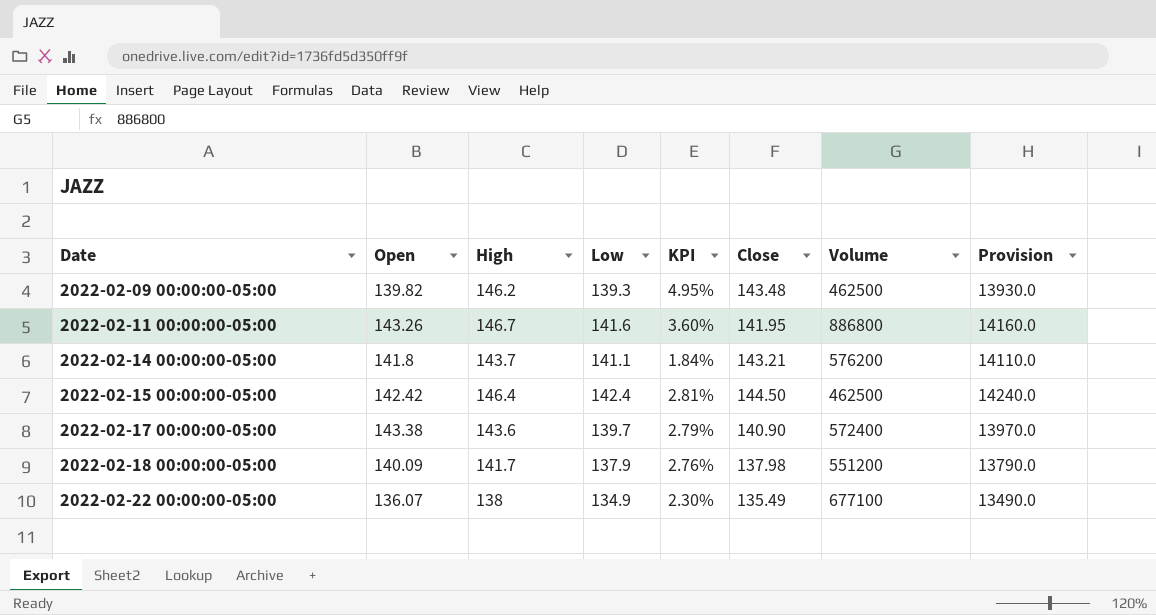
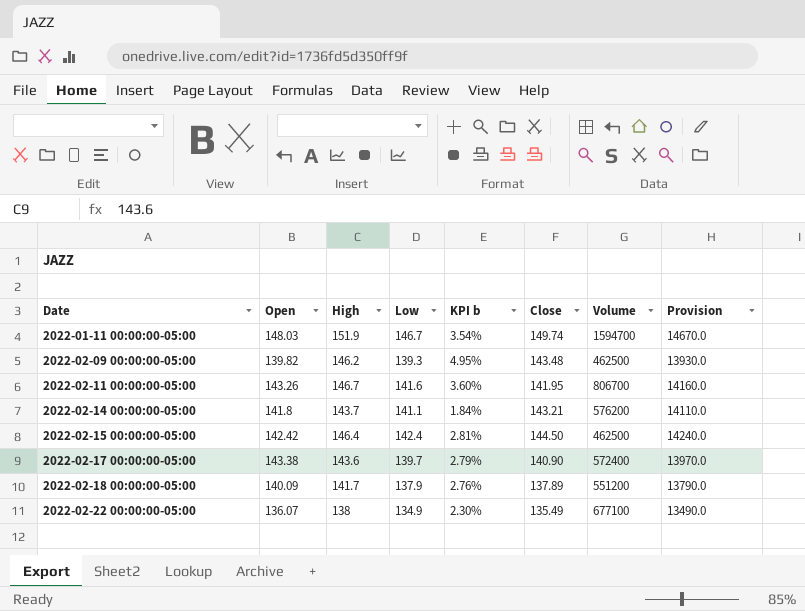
column name: KPI -> KPI b
row 2022-01-11 00:00:00-05:00: none -> 148.03 | 151.9 | 146.7 | 3.54% | 149.74 | 1594700 | 14670.0
2022-02-11 00:00:00-05:00 | Volume: 886800 -> 806700
2022-02-18 00:00:00-05:00 | Close: 137.98 -> 137.89

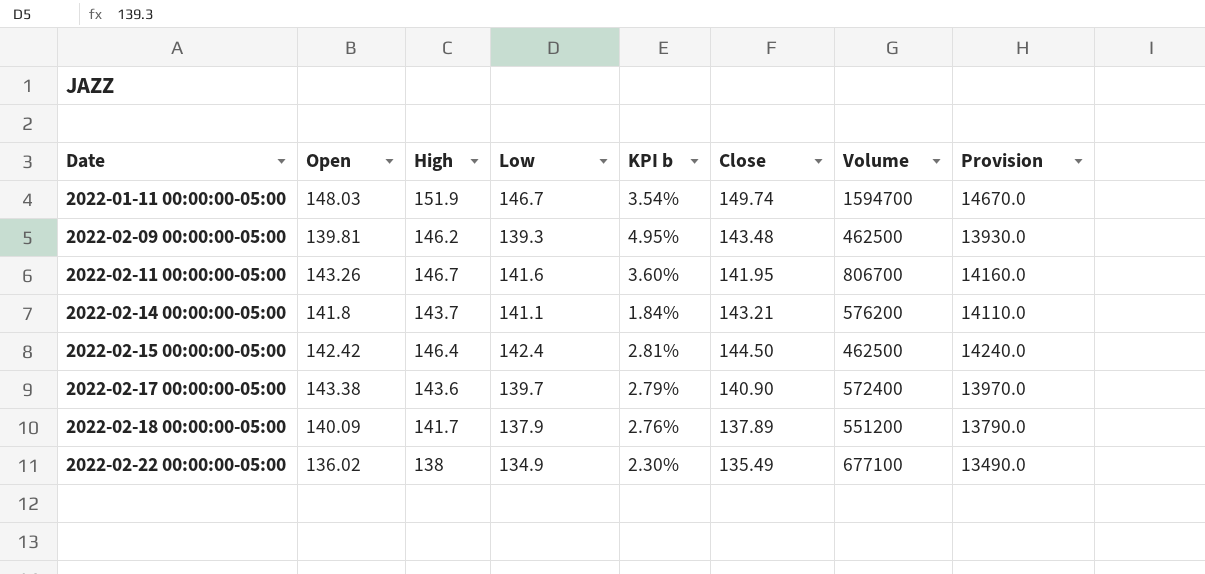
2022-02-09 00:00:00-05:00 | Open: 139.82 -> 139.81
2022-02-22 00:00:00-05:00 | Open: 136.07 -> 136.02

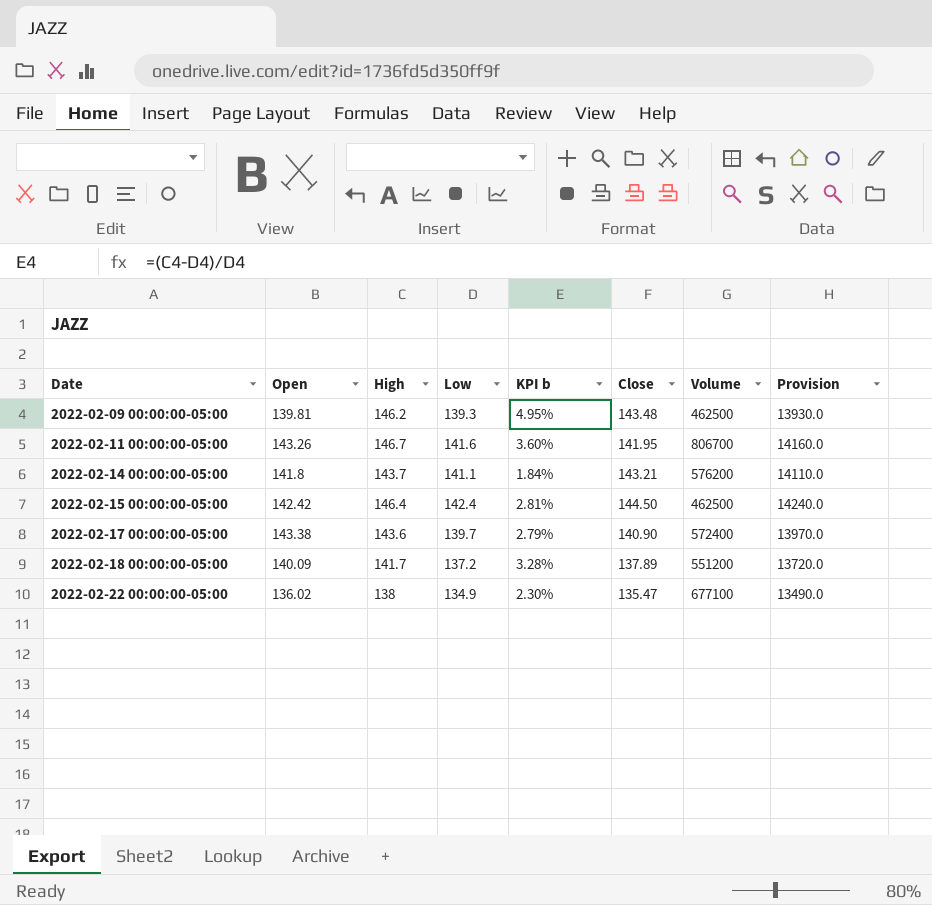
row 2022-01-11 00:00:00-05:00: 148.03 | 151.9 | 146.7 | 3.54% | 149.74 | 1594700 | 14670.0 -> none
2022-02-18 00:00:00-05:00 | Low: 137.9 -> 137.2
2022-02-18 00:00:00-05:00 | KPI b: 2.76% -> 3.28%
2022-02-18 00:00:00-05:00 | Provision: 13790.0 -> 13720.0
2022-02-22 00:00:00-05:00 | Close: 135.49 -> 135.47

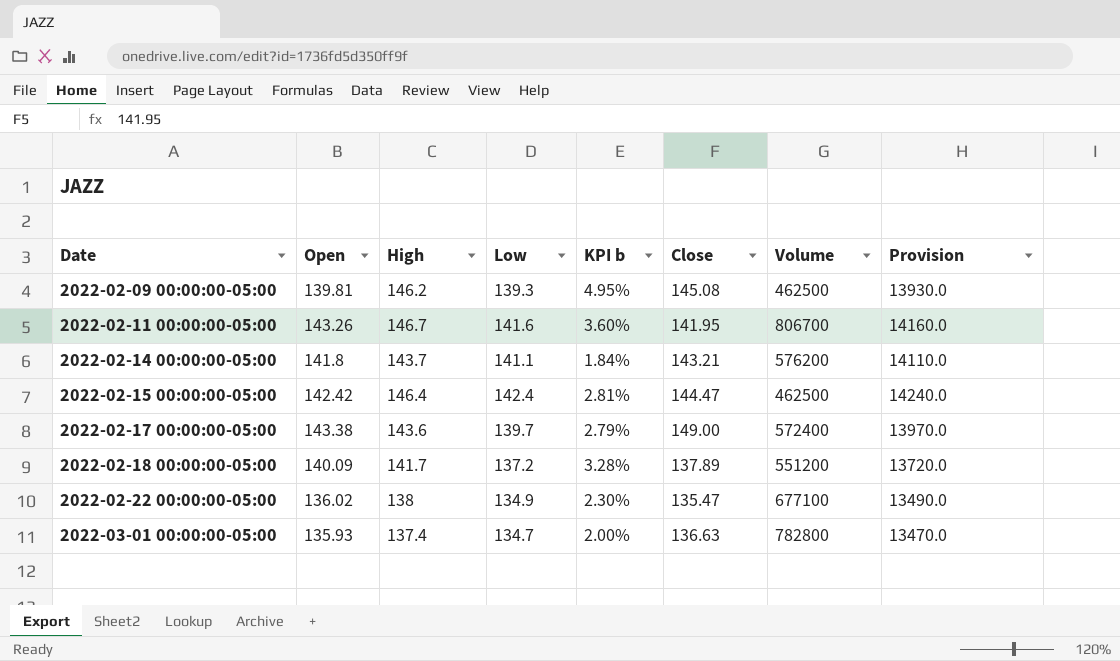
2022-02-09 00:00:00-05:00 | Close: 143.48 -> 145.08
2022-02-15 00:00:00-05:00 | Close: 144.50 -> 144.47
2022-02-17 00:00:00-05:00 | Close: 140.90 -> 149.00
row 2022-03-01 00:00:00-05:00: none -> 135.93 | 137.4 | 134.7 | 2.00% | 136.63 | 782800 | 13470.0

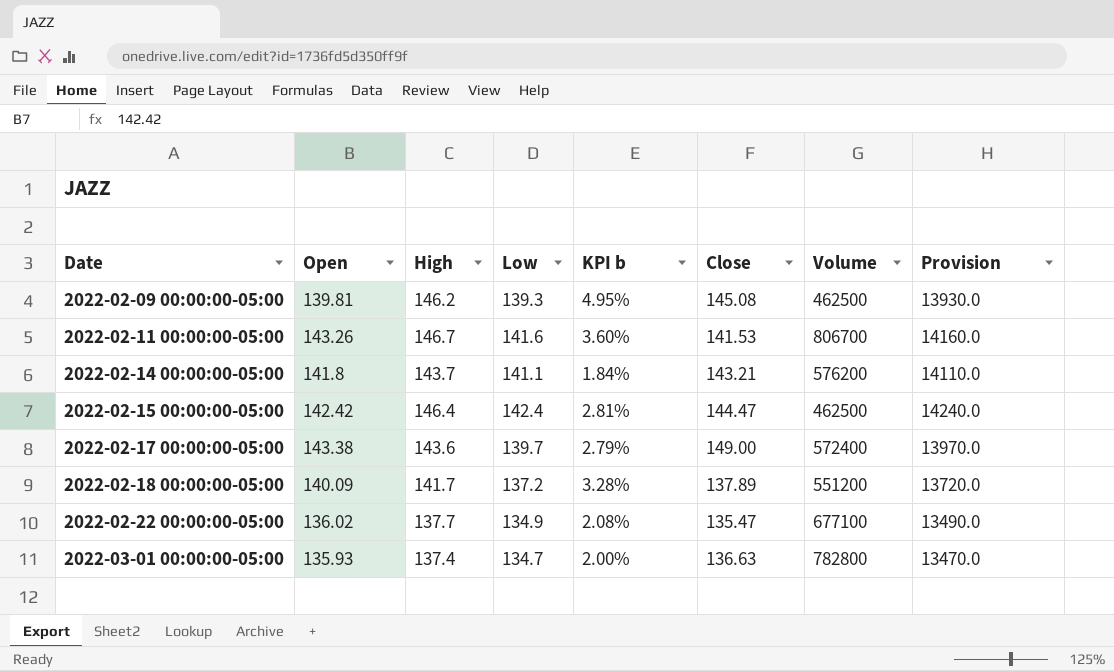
2022-02-11 00:00:00-05:00 | Close: 141.95 -> 141.53
2022-02-22 00:00:00-05:00 | High: 138 -> 137.7
2022-02-22 00:00:00-05:00 | KPI b: 2.30% -> 2.08%

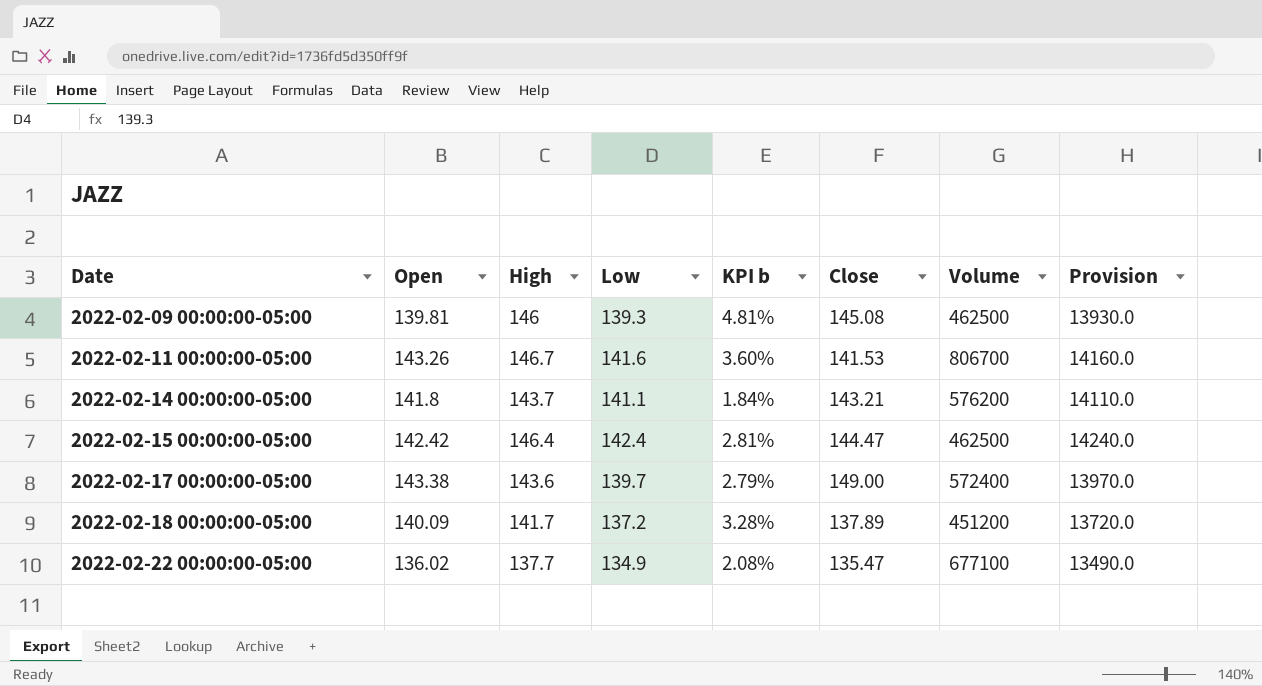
row 2022-03-01 00:00:00-05:00: 135.93 | 137.4 | 134.7 | 2.00% | 136.63 | 782800 | 13470.0 -> none
2022-02-09 00:00:00-05:00 | High: 146.2 -> 146
2022-02-09 00:00:00-05:00 | KPI b: 4.95% -> 4.81%
2022-02-18 00:00:00-05:00 | Volume: 551200 -> 451200

